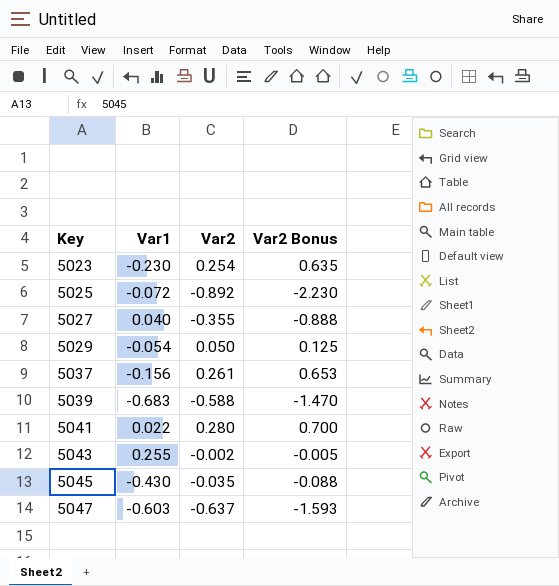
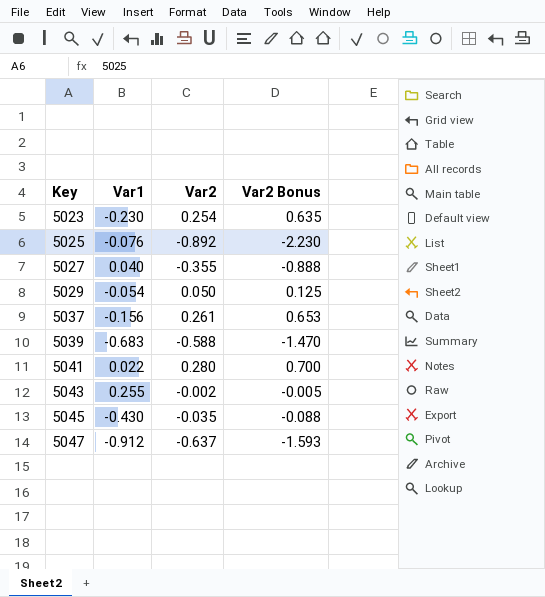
5025 | Var1: -0.072 -> -0.076
5047 | Var1: -0.603 -> -0.912

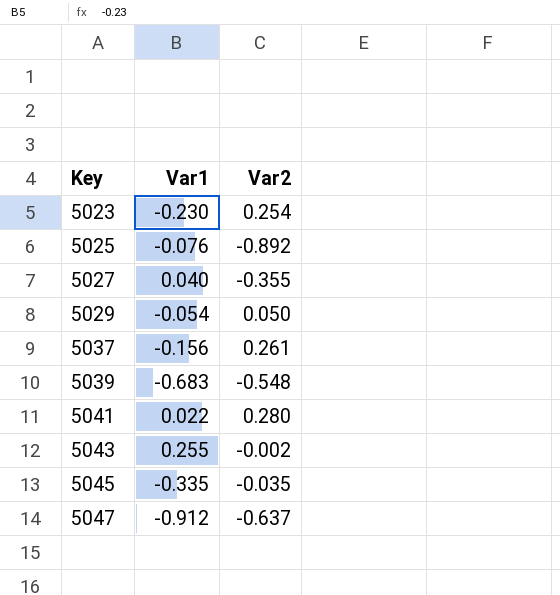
column Var2 Bonus | formula: [Var2] * 2.5 -> none
5039 | Var2: -0.588 -> -0.548
5045 | Var1: -0.430 -> -0.335

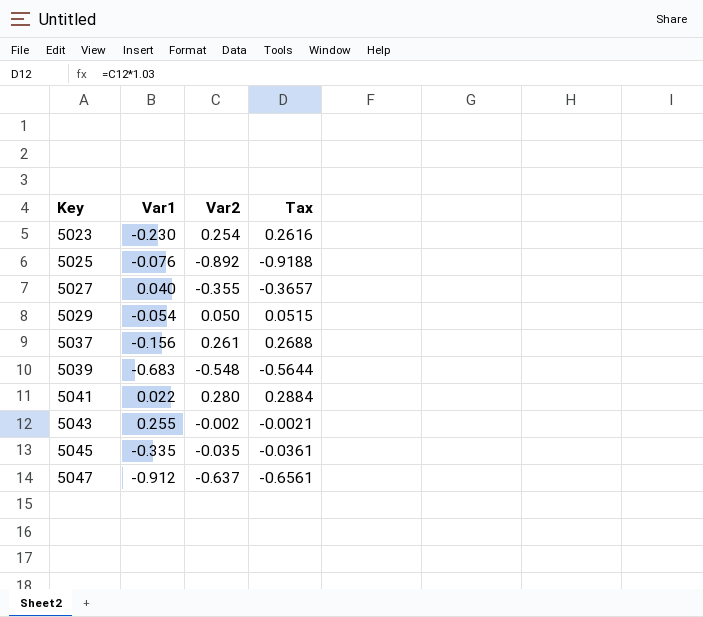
column Tax | formula: none -> [Var2] * 1.03

